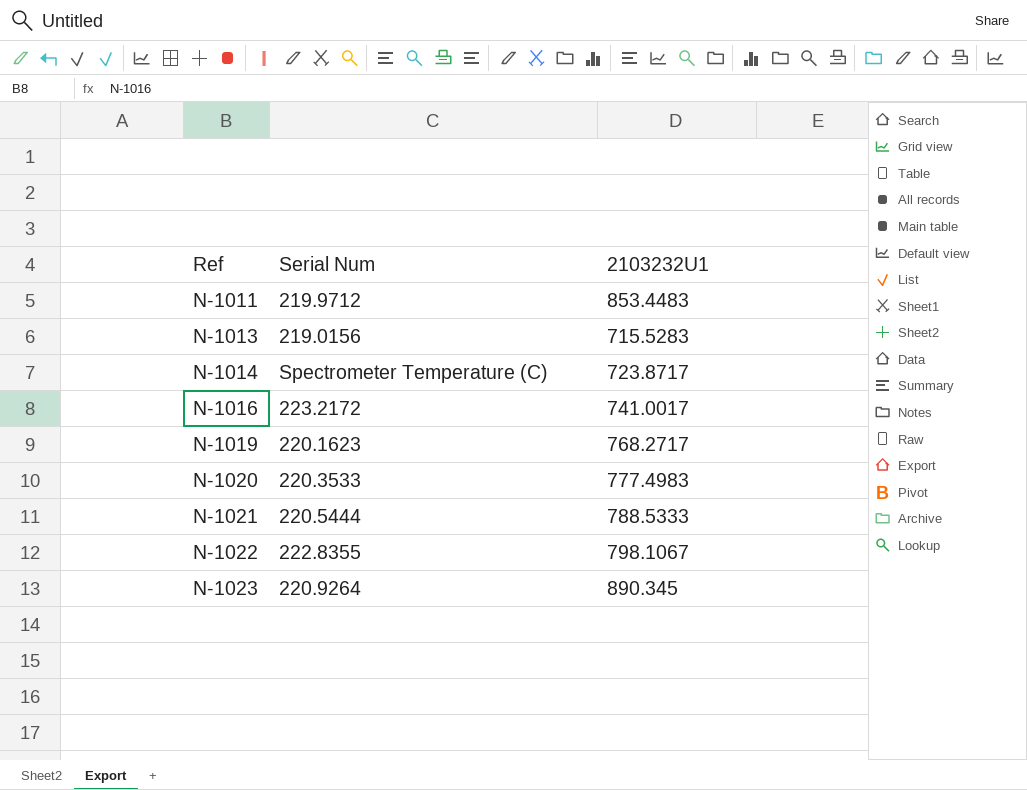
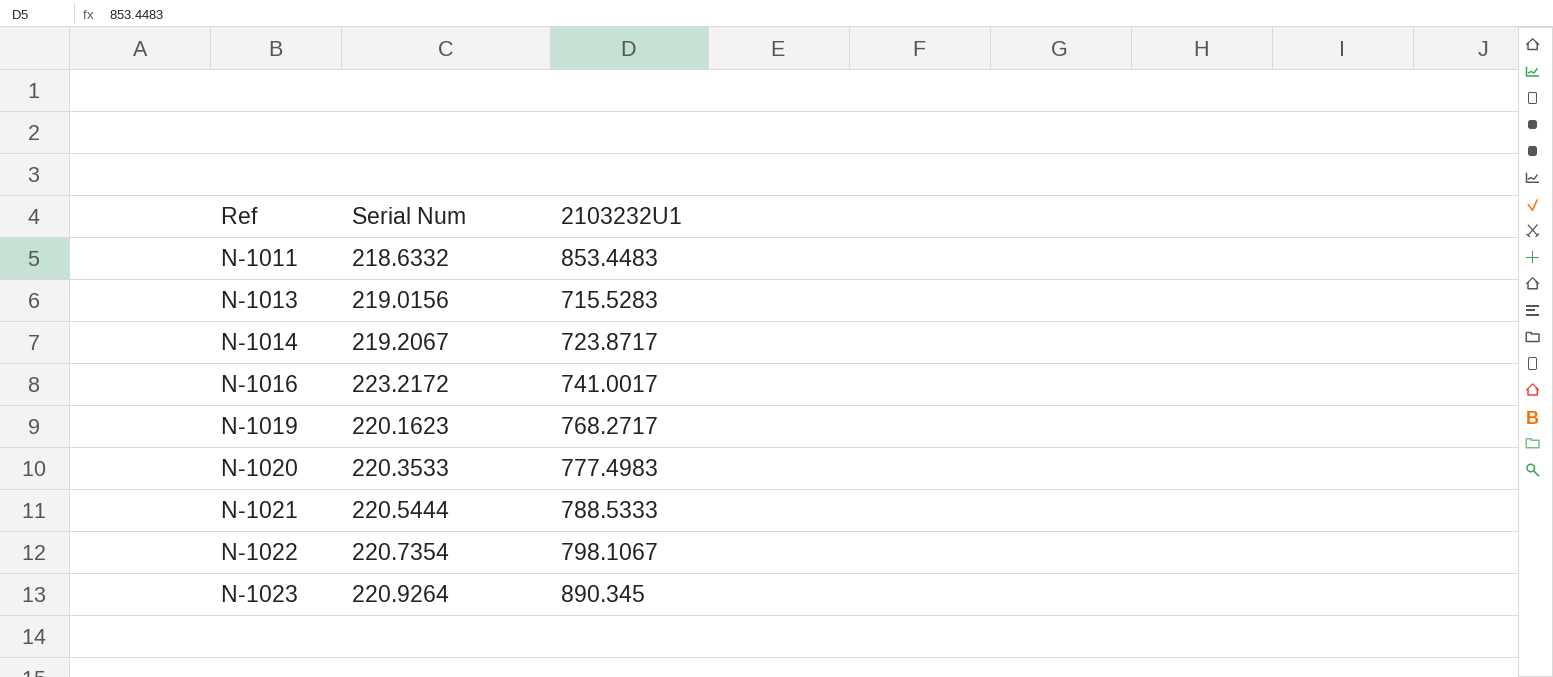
N-1011 | Serial Num: 219.9712 -> 218.6332
N-1014 | Serial Num: Spectrometer Temperature (C) -> 219.2067
N-1022 | Serial Num: 222.8355 -> 220.7354

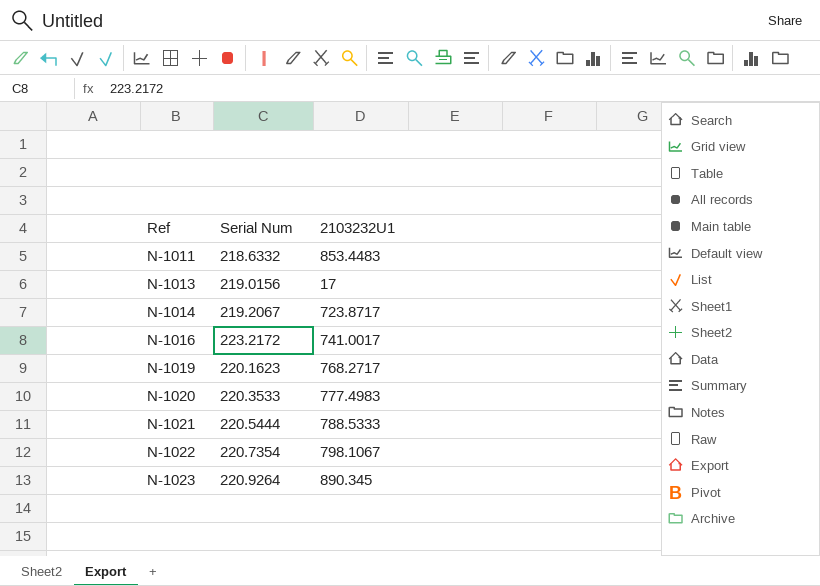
N-1013 | 2103232U1: 715.5283 -> 17

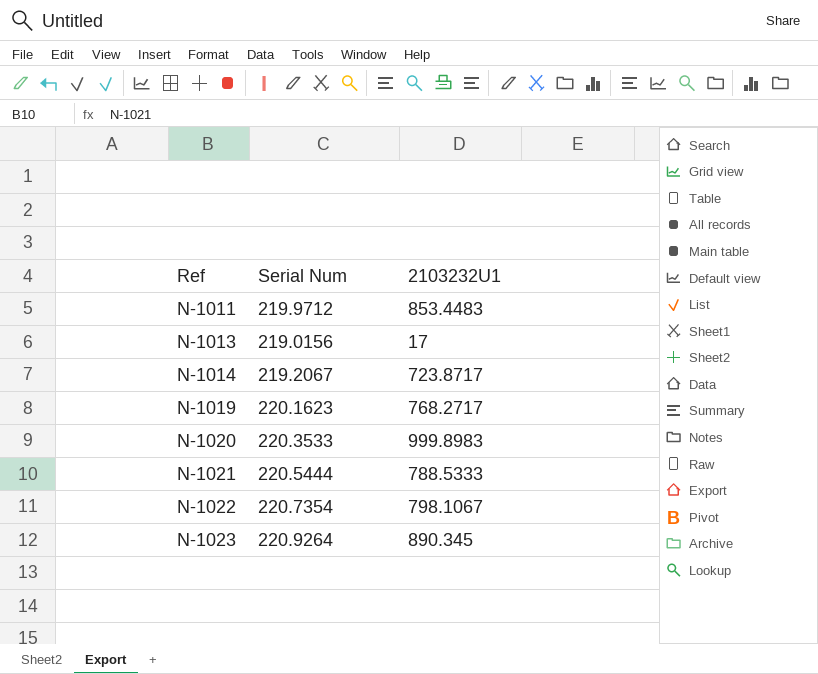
row N-1016: 223.2172 | 741.0017 -> none
N-1011 | Serial Num: 218.6332 -> 219.9712
N-1020 | 2103232U1: 777.4983 -> 999.8983

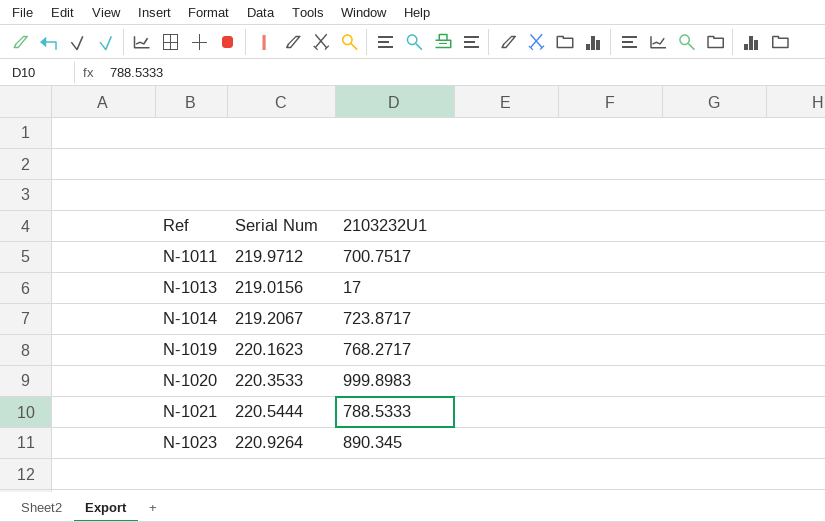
row N-1022: 220.7354 | 798.1067 -> none
N-1011 | 2103232U1: 853.4483 -> 700.7517

